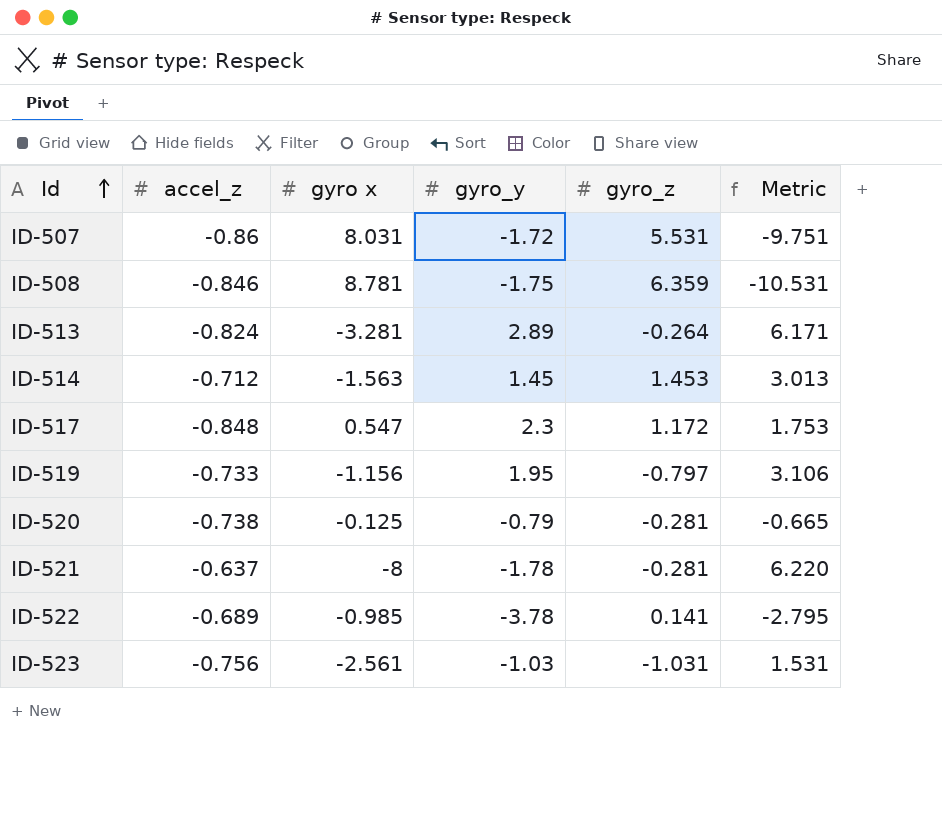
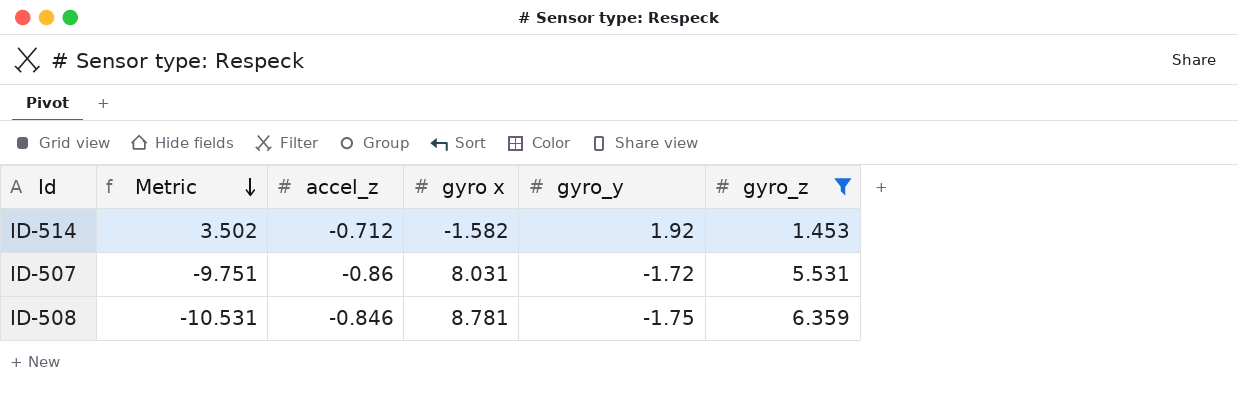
filter: none -> gyro_z >= 1.453
row order: Id ascending -> Metric descending
column Metric | position: 6 -> 2
ID-514 | Metric: 3.013 -> 3.502
ID-514 | gyro x: -1.563 -> -1.582
ID-514 | gyro_y: 1.45 -> 1.92

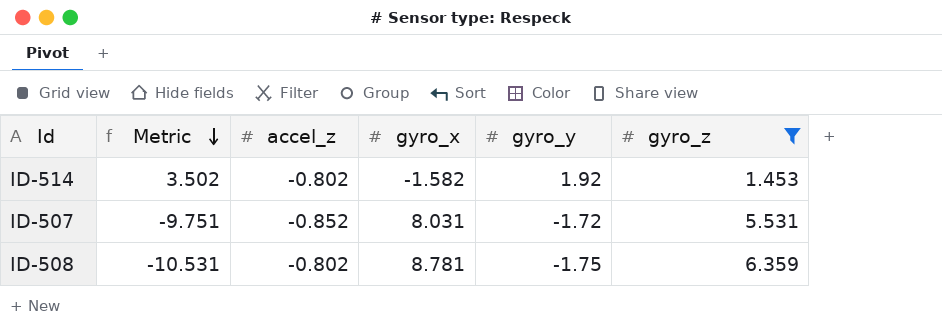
column name: gyro x -> gyro_x
ID-514 | accel_z: -0.712 -> -0.802
ID-507 | accel_z: -0.86 -> -0.852
ID-508 | accel_z: -0.846 -> -0.802

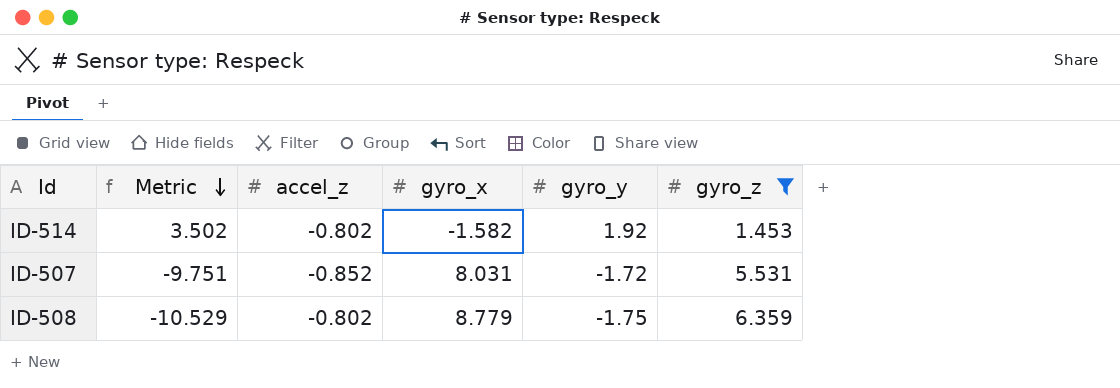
ID-508 | Metric: -10.531 -> -10.529
ID-508 | gyro_x: 8.781 -> 8.779

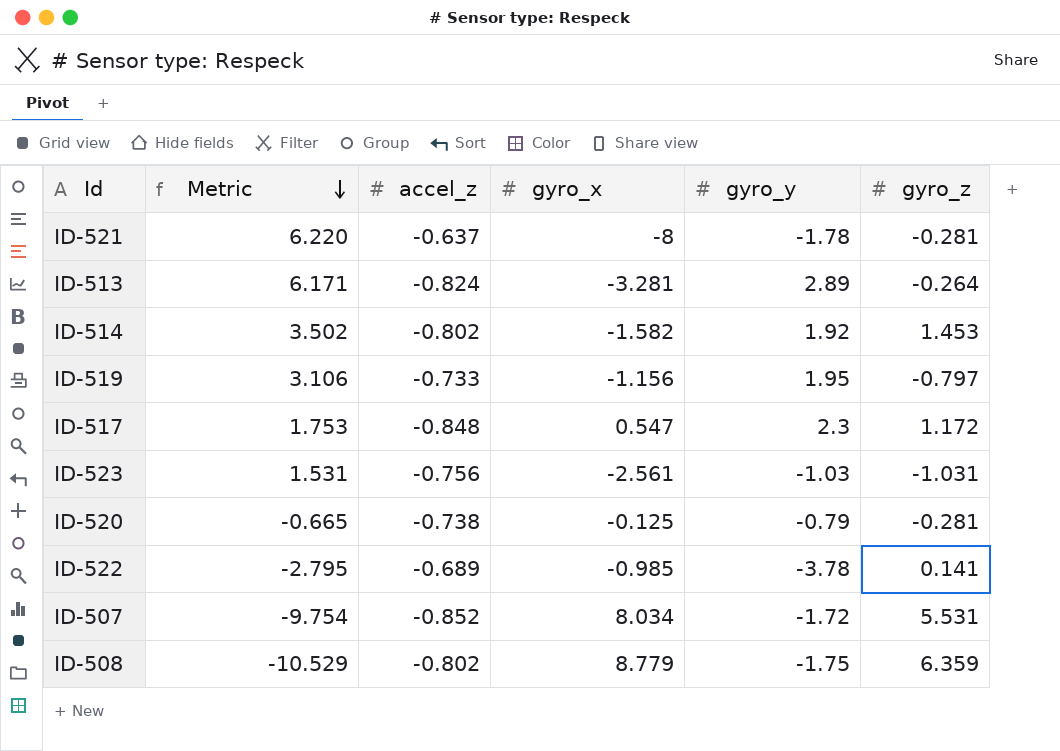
filter: gyro_z >= 1.453 -> none
ID-507 | Metric: -9.751 -> -9.754
ID-507 | gyro_x: 8.031 -> 8.034

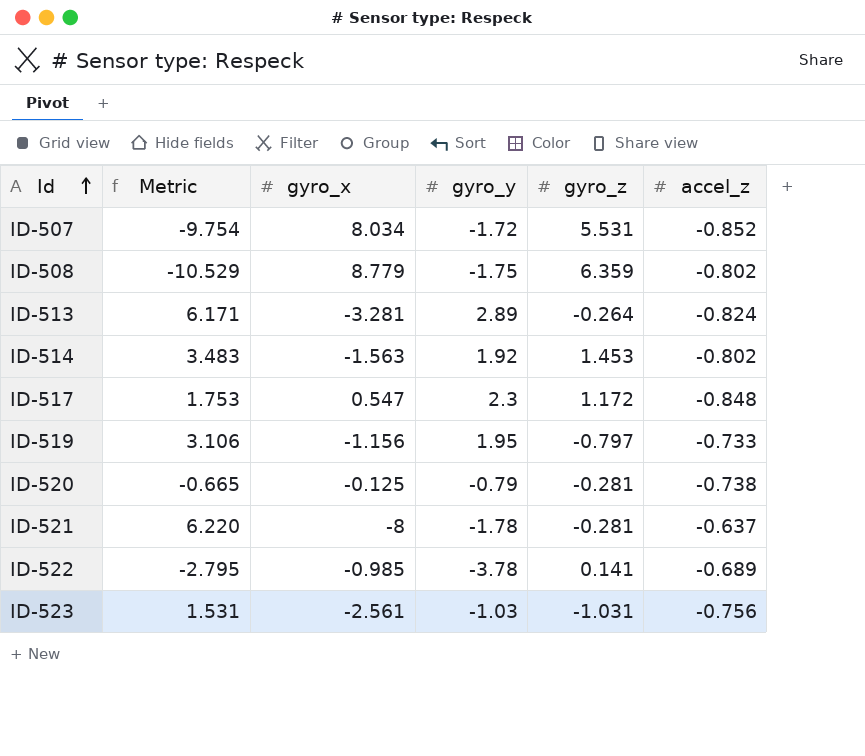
row order: Metric descending -> Id ascending
column accel_z | position: 3 -> 6
ID-514 | Metric: 3.502 -> 3.483
ID-514 | gyro_x: -1.582 -> -1.563

